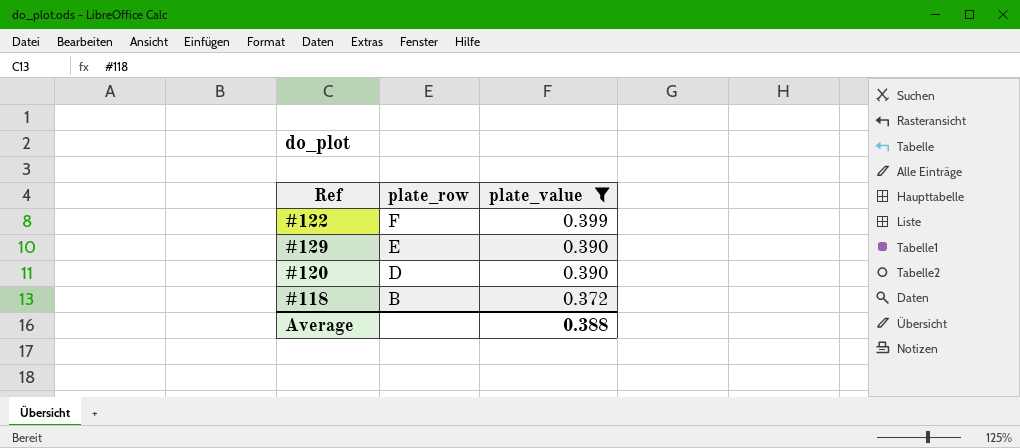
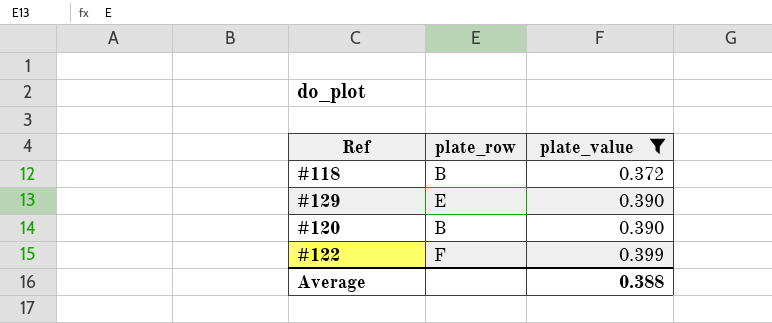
row order: plate_row descending -> plate_value ascending
#120 | plate_row: D -> B

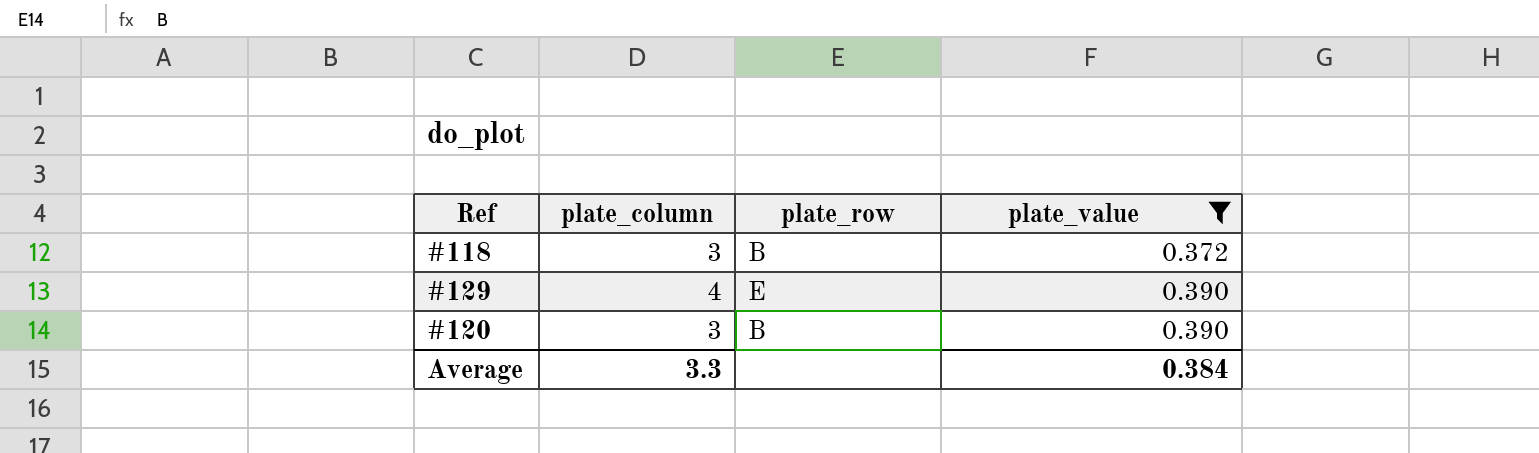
column plate_column | position: none -> 2
row #122: F | 0.399 -> none
Average | plate_value: 0.388 -> 0.384

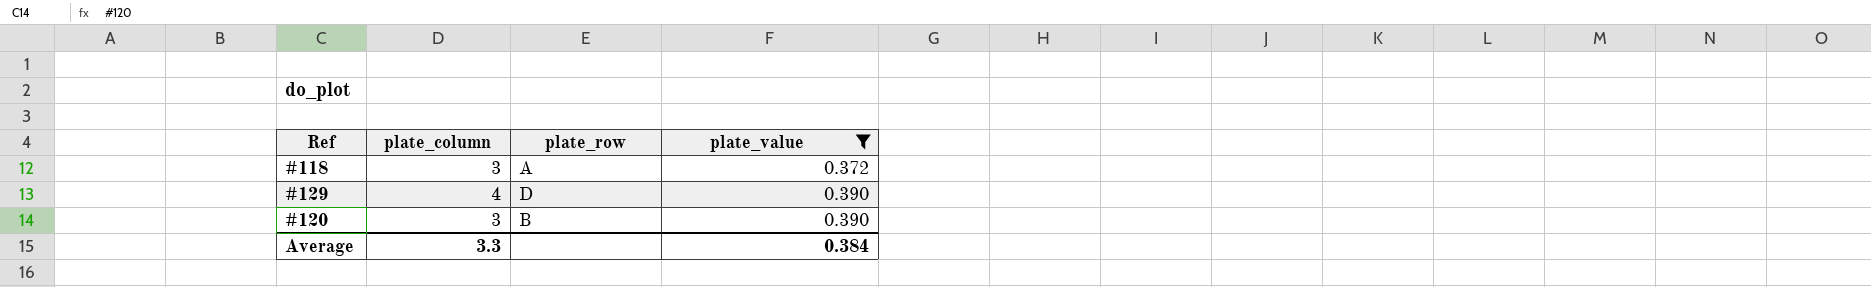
#118 | plate_row: B -> A
#129 | plate_row: E -> D

